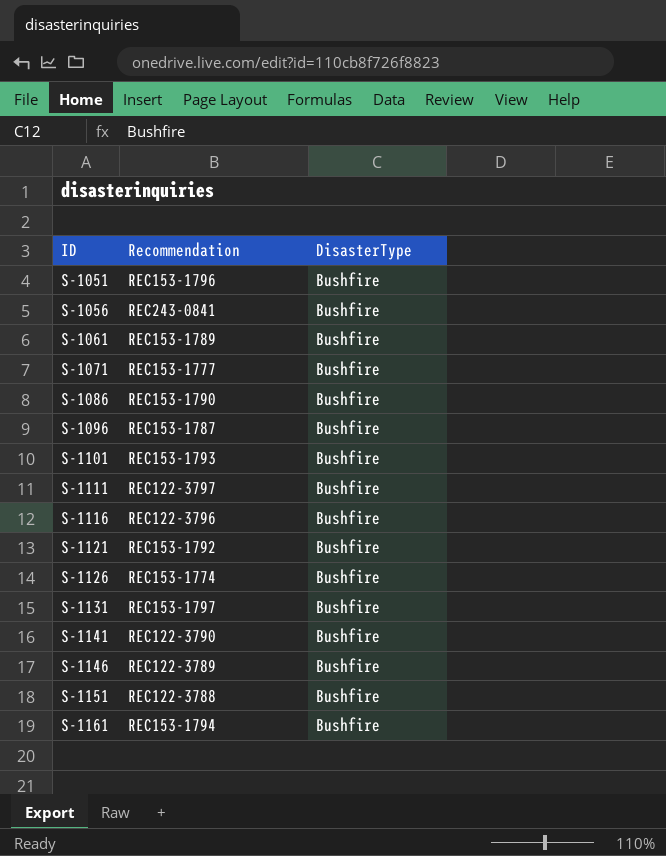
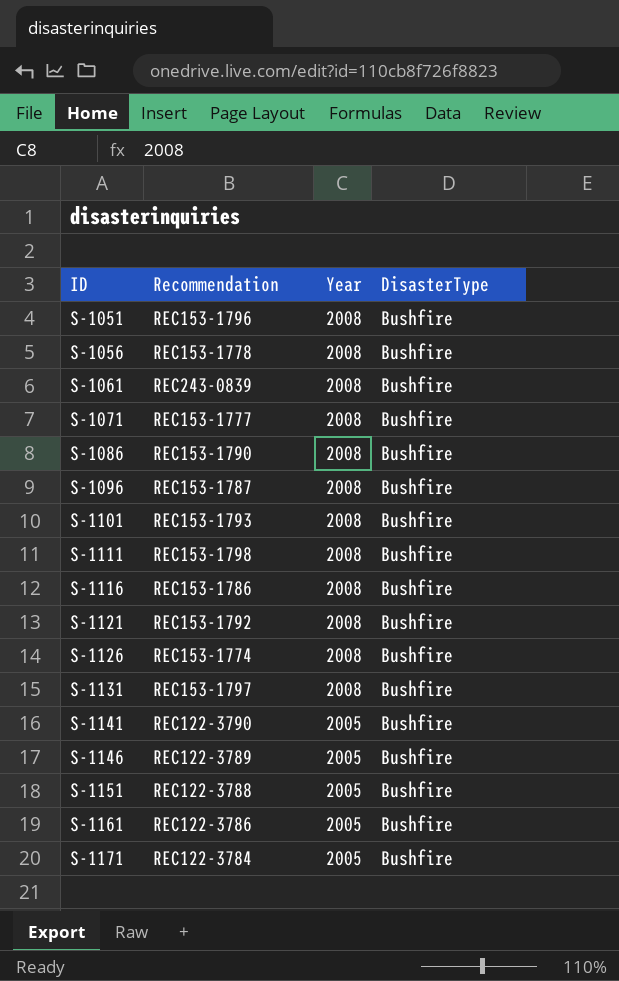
column Year | position: none -> 3
S-1056 | Recommendation: REC243-0841 -> REC153-1778
S-1061 | Recommendation: REC153-1789 -> REC243-0839
S-1111 | Recommendation: REC122-3797 -> REC153-1798
S-1116 | Recommendation: REC122-3796 -> REC153-1786
S-1161 | Recommendation: REC153-1794 -> REC122-3786
row S-1171: none -> REC122-3784 | 2005 | Bushfire

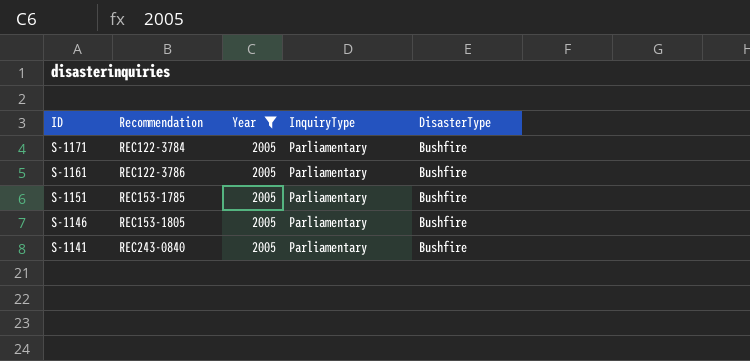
filter: none -> Year = 2005
row order: ID ascending -> ID descending
column InquiryType | position: none -> 4
S-1151 | Recommendation: REC122-3788 -> REC153-1785
S-1146 | Recommendation: REC122-3789 -> REC153-1805
S-1141 | Recommendation: REC122-3790 -> REC243-0840

